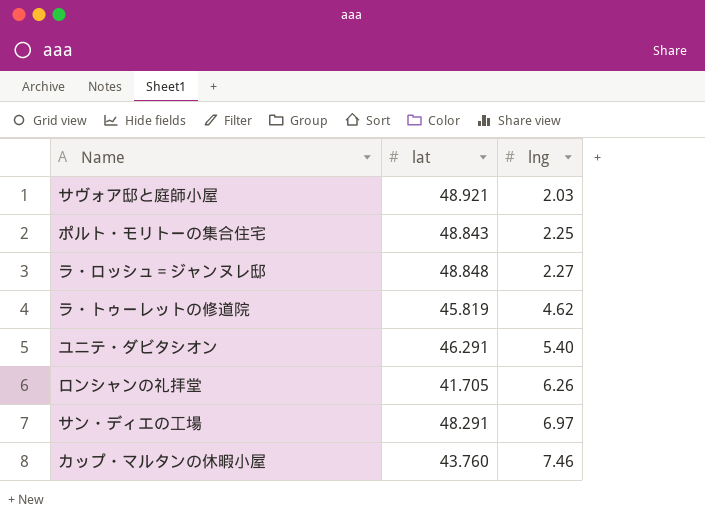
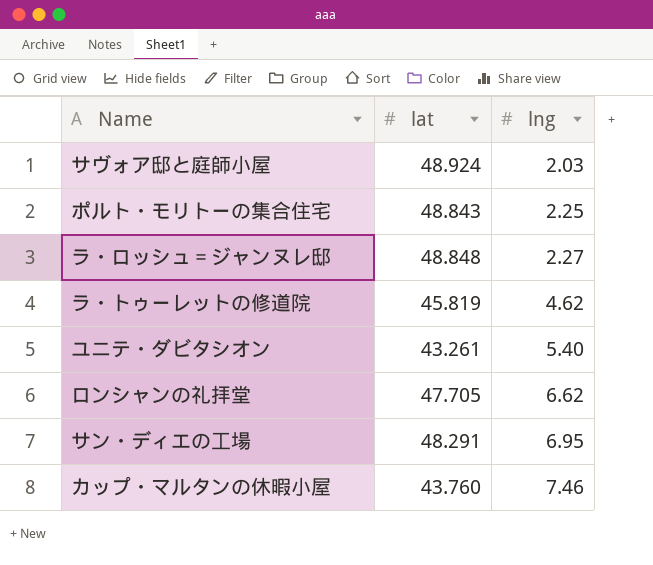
サヴォア邸と庭師小屋 | lat: 48.921 -> 48.924
ユニテ・ダビタシオン | lat: 46.291 -> 43.261
ロンシャンの礼拝堂 | lat: 41.705 -> 47.705
ロンシャンの礼拝堂 | lng: 6.26 -> 6.62
サン・ディエの工場 | lng: 6.97 -> 6.95

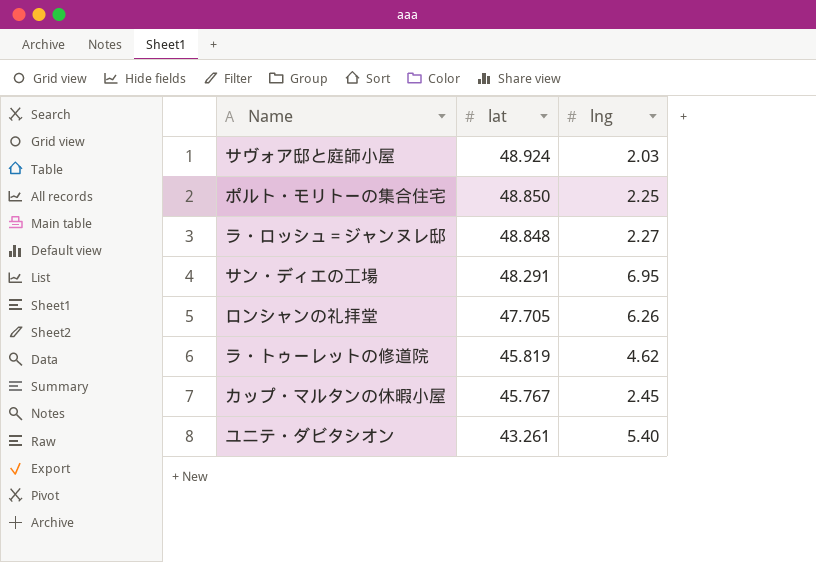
row order: lng ascending -> lat descending
ポルト・モリトーの集合住宅 | lat: 48.843 -> 48.850
ロンシャンの礼拝堂 | lng: 6.62 -> 6.26
カップ・マルタンの休暇小屋 | lat: 43.760 -> 45.767
カップ・マルタンの休暇小屋 | lng: 7.46 -> 2.45

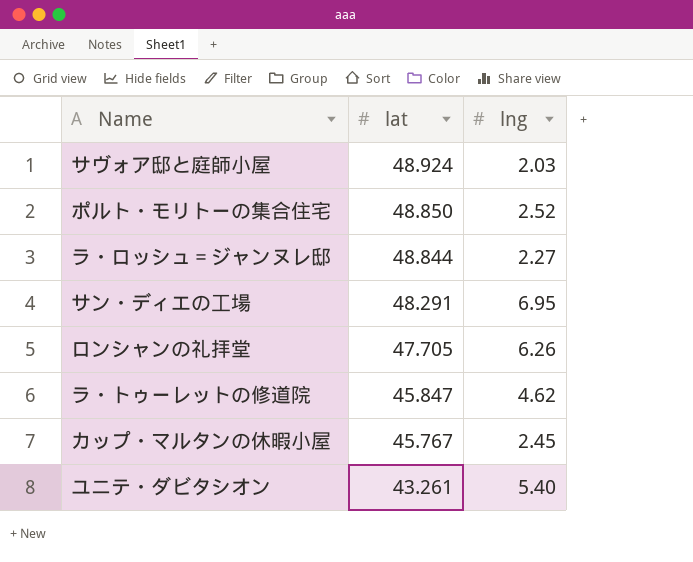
ポルト・モリトーの集合住宅 | lng: 2.25 -> 2.52
ラ・ロッシュ＝ジャンヌレ邸 | lat: 48.848 -> 48.844
ラ・トゥーレットの修道院 | lat: 45.819 -> 45.847

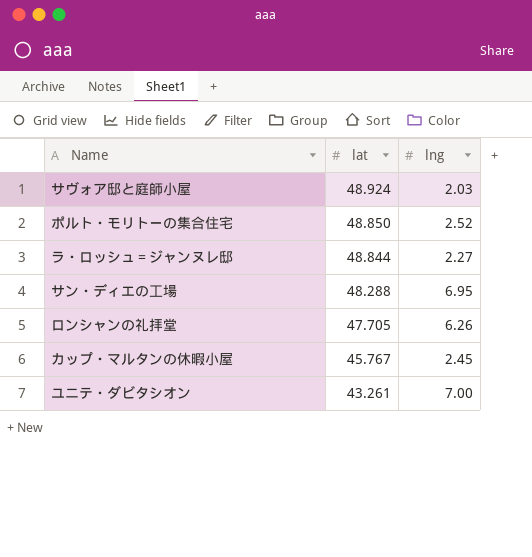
row ラ・トゥーレットの修道院: 45.847 | 4.62 -> none
サン・ディエの工場 | lat: 48.291 -> 48.288
ユニテ・ダビタシオン | lng: 5.40 -> 7.00

